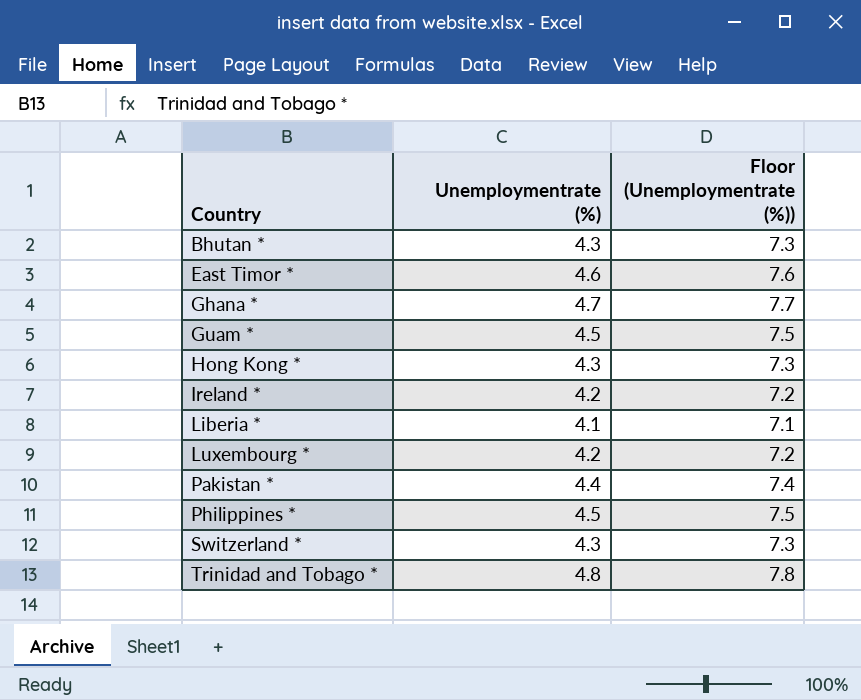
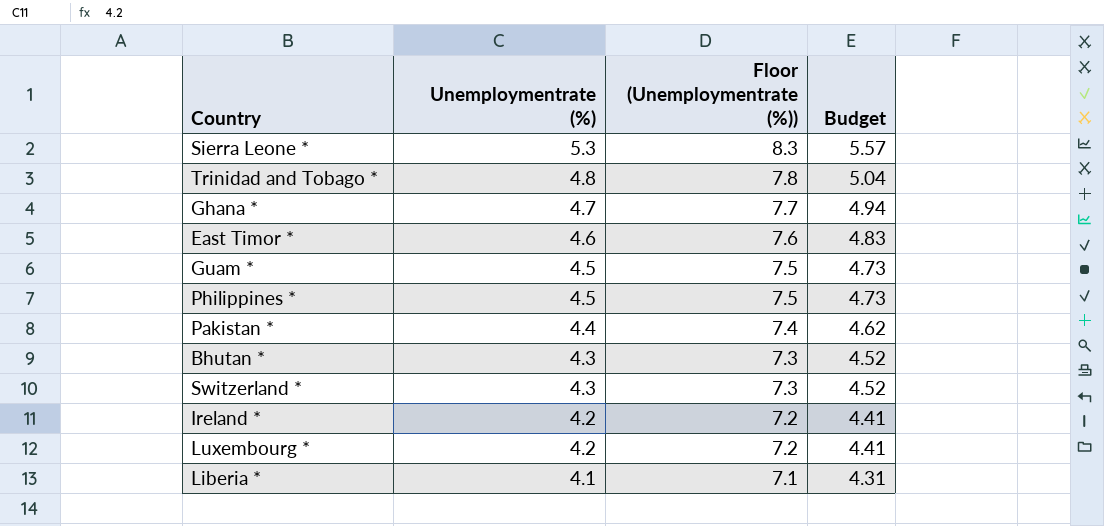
row order: Country ascending -> Unemploymentrate (%) descending
column Budget | formula: none -> [Unemploymentrate (%)] * 1.05
row Hong Kong *: 4.3 | 7.3 -> none
row Sierra Leone *: none -> 5.3 | 8.3 | 5.57

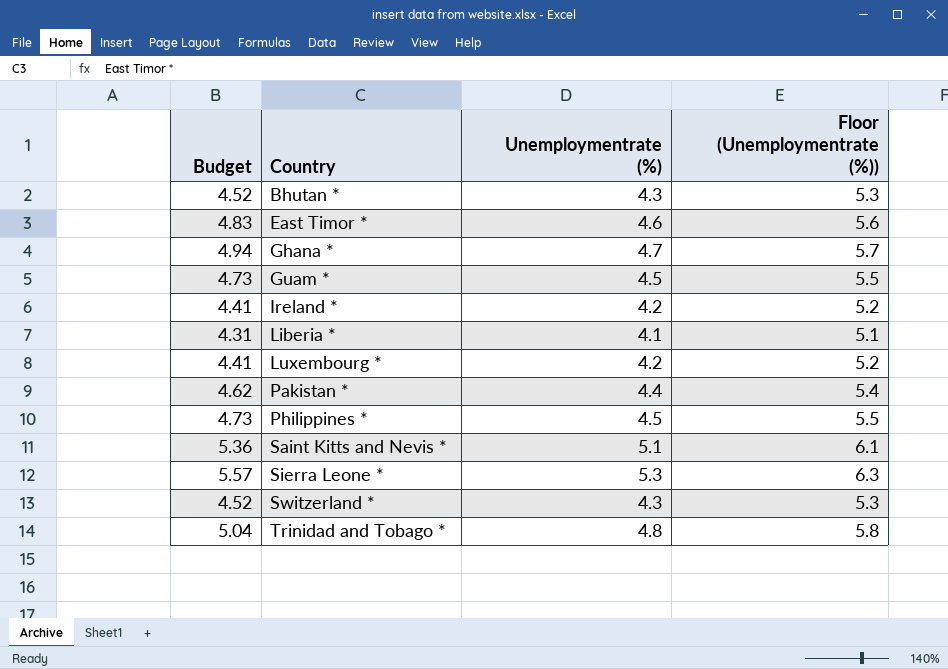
row order: Unemploymentrate (%) descending -> Country ascending
column Budget | position: 4 -> 1
column Floor (Unemploymentrate (%)) | formula: [Unemploymentrate (%)] + 3 -> [Unemploymentrate (%)] + 1
row Saint Kitts and Nevis *: none -> 5.36 | 5.1 | 6.1

